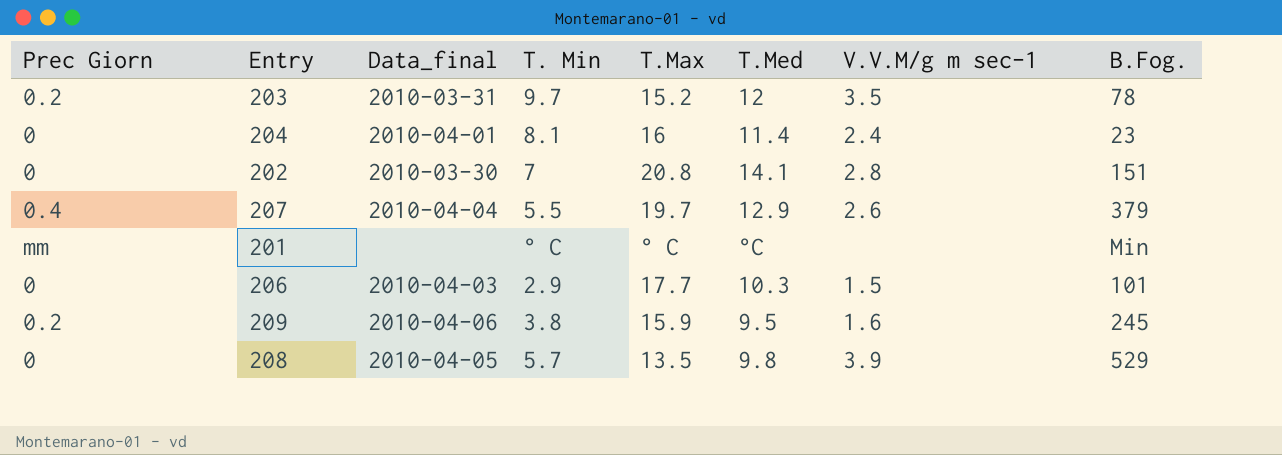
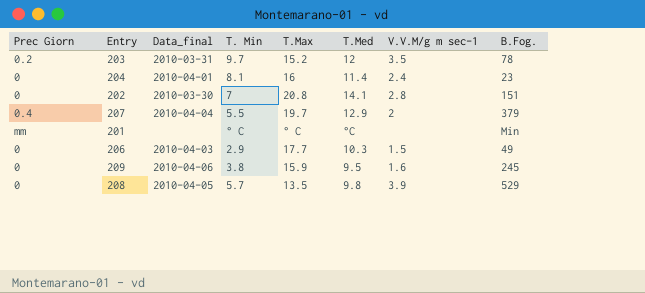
207 | V.V.M/g m sec-1: 2.6 -> 2
206 | B.Fog.: 101 -> 49
209 | Prec Giorn: 0.2 -> 0

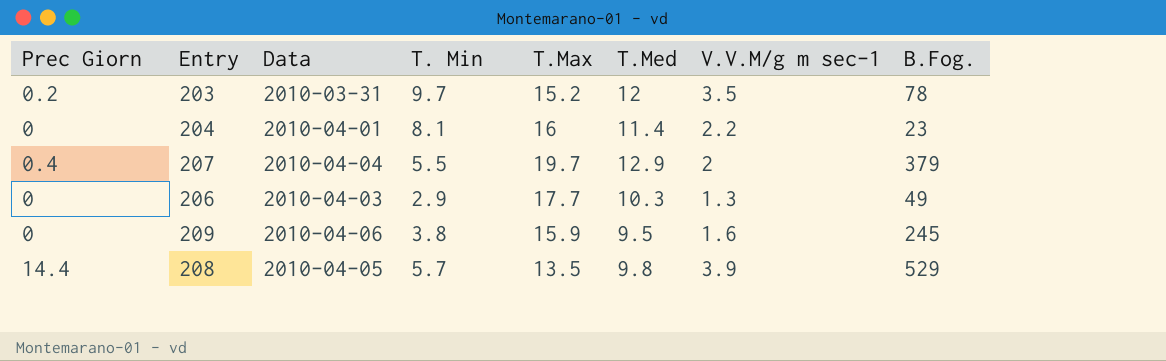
column name: Data_final -> Data
row 202: 0 | 2010-03-30 | 7 | 20.8 | 14.1 | 2.8 | 151 -> none
row 201: mm | none | ° C | ° C | °C | none | Min -> none
204 | V.V.M/g m sec-1: 2.4 -> 2.2
206 | V.V.M/g m sec-1: 1.5 -> 1.3
208 | Prec Giorn: 0 -> 14.4

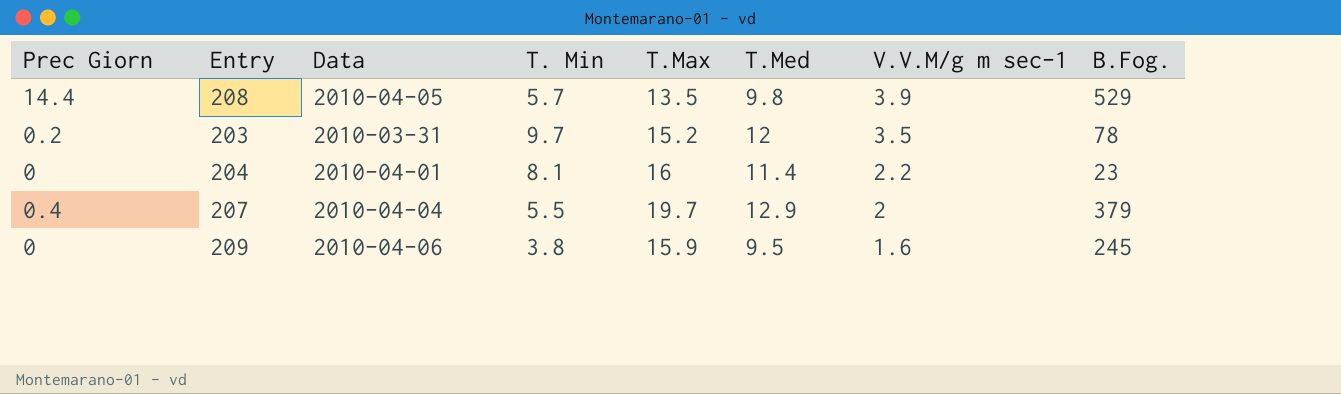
row order: none -> V.V.M/g m sec-1 descending
row 206: 0 | 2010-04-03 | 2.9 | 17.7 | 10.3 | 1.3 | 49 -> none

